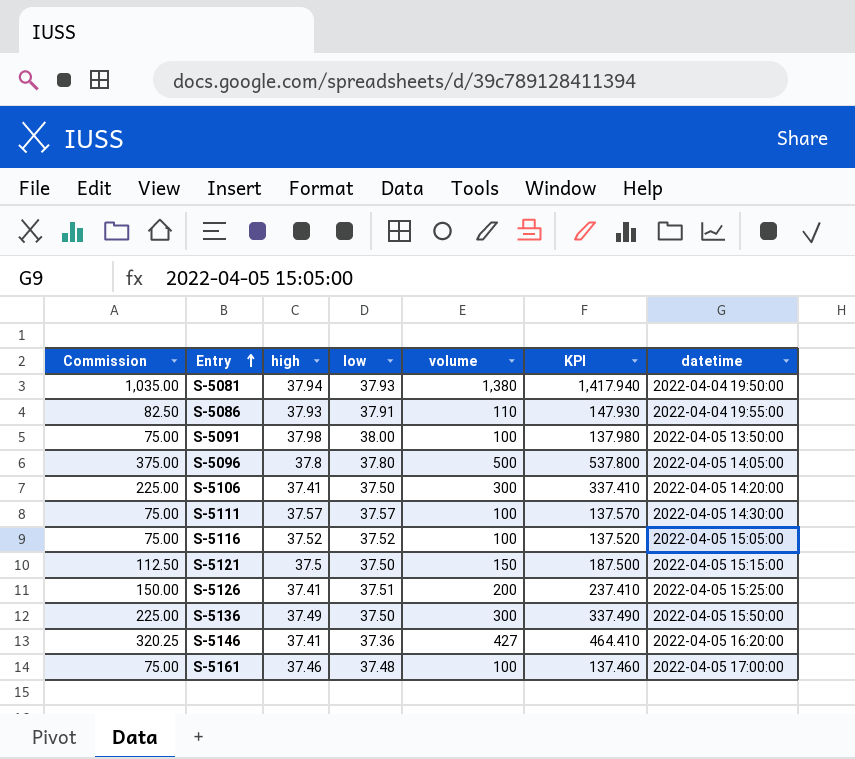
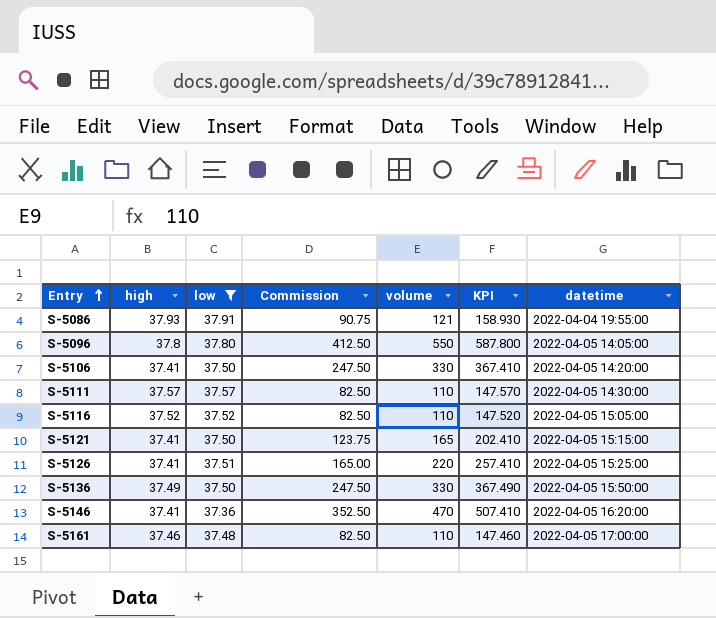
filter: none -> low <= 37.91
column Commission | position: 1 -> 4
S-5086 | Commission: 82.50 -> 90.75
S-5086 | volume: 110 -> 121
S-5086 | KPI: 147.930 -> 158.930
S-5096 | Commission: 375.00 -> 412.50
S-5096 | volume: 500 -> 550
S-5096 | KPI: 537.800 -> 587.800
S-5106 | Commission: 225.00 -> 247.50
S-5106 | volume: 300 -> 330
S-5106 | KPI: 337.410 -> 367.410
S-5111 | Commission: 75.00 -> 82.50
S-5111 | volume: 100 -> 110
S-5111 | KPI: 137.570 -> 147.570
S-5116 | Commission: 75.00 -> 82.50
S-5116 | volume: 100 -> 110
S-5116 | KPI: 137.520 -> 147.520
S-5121 | high: 37.5 -> 37.41
S-5121 | Commission: 112.50 -> 123.75
S-5121 | volume: 150 -> 165
S-5121 | KPI: 187.500 -> 202.410
S-5126 | Commission: 150.00 -> 165.00
S-5126 | volume: 200 -> 220
S-5126 | KPI: 237.410 -> 257.410
S-5136 | Commission: 225.00 -> 247.50
S-5136 | volume: 300 -> 330
S-5136 | KPI: 337.490 -> 367.490
S-5146 | Commission: 320.25 -> 352.50
S-5146 | volume: 427 -> 470
S-5146 | KPI: 464.410 -> 507.410
S-5161 | Commission: 75.00 -> 82.50
S-5161 | volume: 100 -> 110
S-5161 | KPI: 137.460 -> 147.460

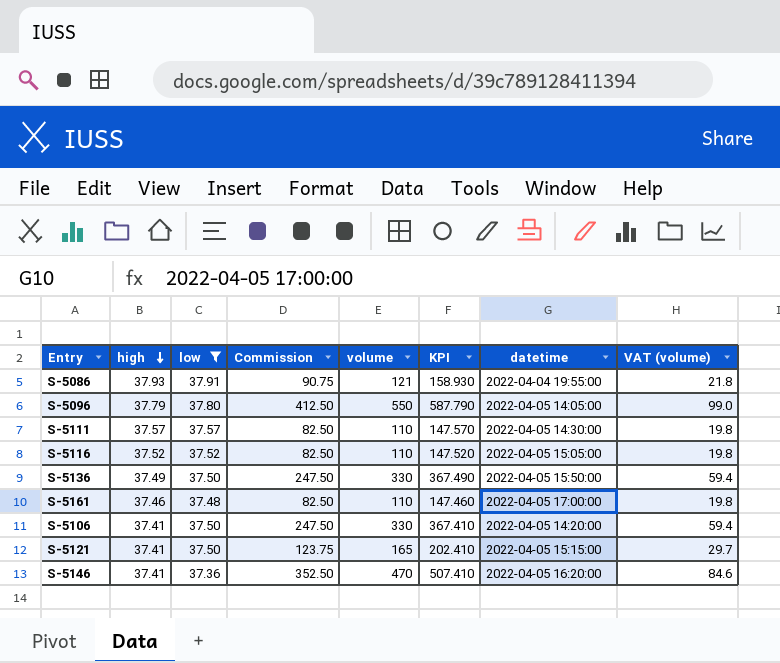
row order: Entry ascending -> high descending
column VAT (volume) | formula: none -> [volume] * 0.18
row S-5126: 37.41 | 37.51 | 165.00 | 220 | 257.410 | 2022-04-05 15:25:00 -> none
S-5096 | high: 37.8 -> 37.79
S-5096 | KPI: 587.800 -> 587.790

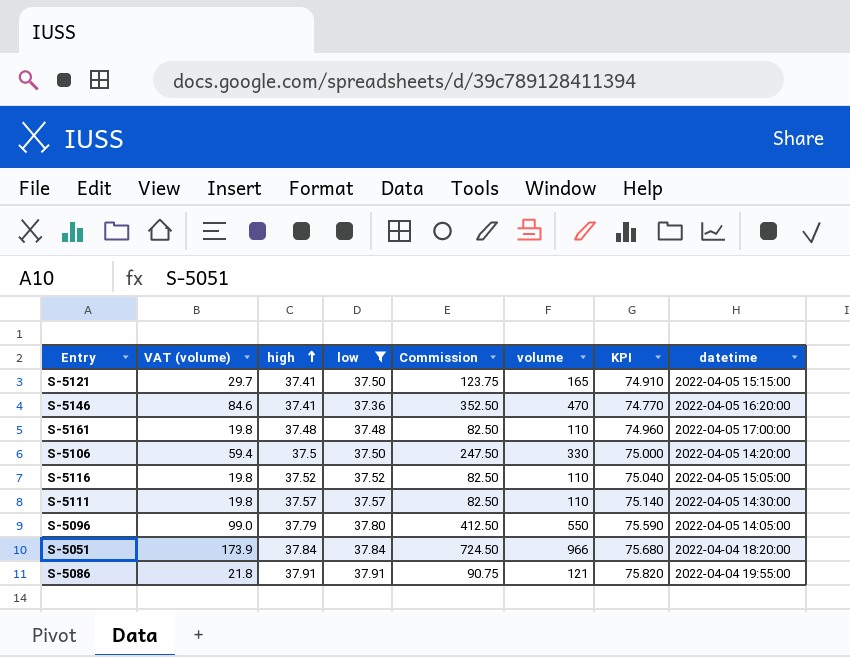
row order: high descending -> high ascending
column VAT (volume) | position: 8 -> 2
column KPI | formula: [high] + [volume] -> [high] + [low]
row S-5136: 37.49 | 37.50 | 247.50 | 330 | 367.490 | 2022-04-05 15:50:00 | 59.4 -> none
S-5161 | high: 37.46 -> 37.48
S-5106 | high: 37.41 -> 37.5
row S-5051: none -> 173.9 | 37.84 | 37.84 | 724.50 | 966 | 75.680 | 2022-04-04 18:20:00
S-5086 | high: 37.93 -> 37.91

